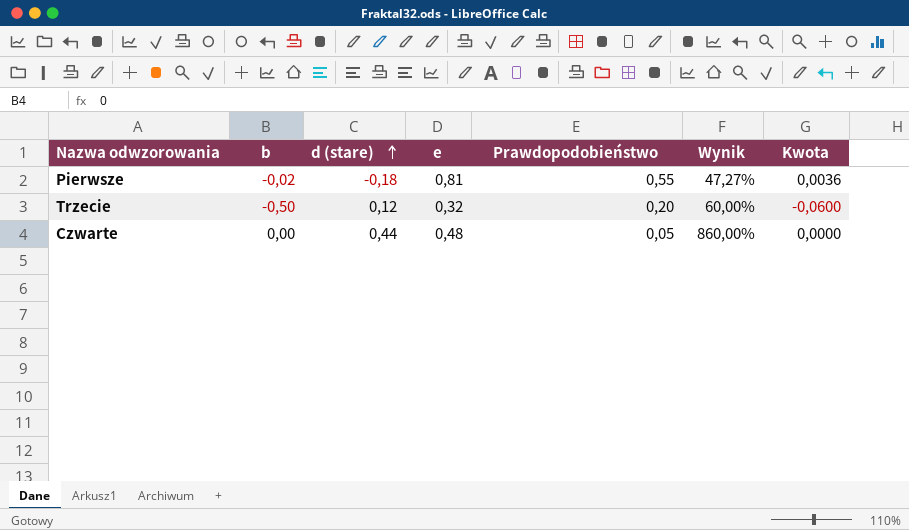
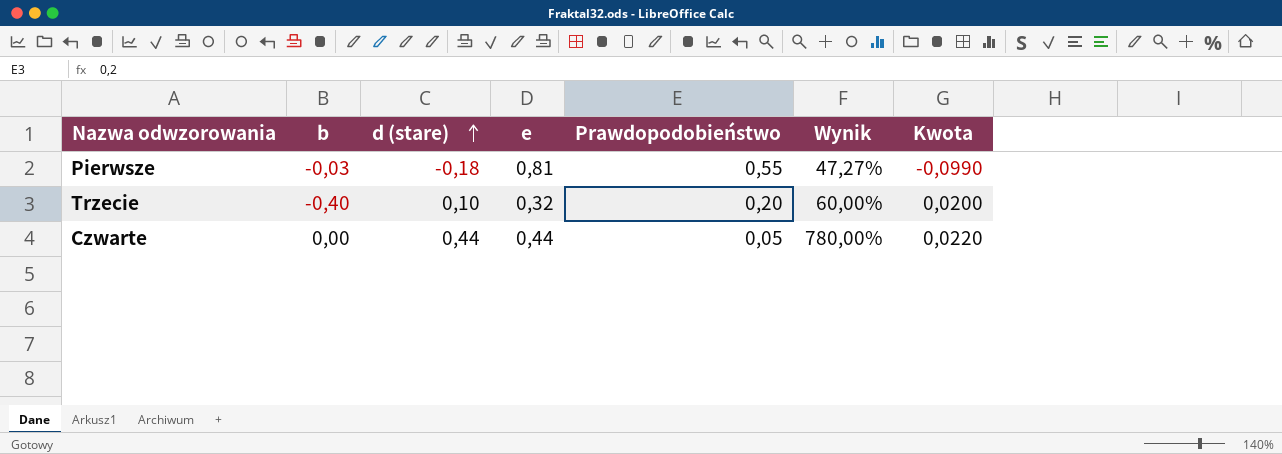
column Kwota | formula: [b] * [d (stare)] -> [d (stare)] * [Prawdopodobieństwo]
Pierwsze | b: -0,02 -> -0,03
Trzecie | b: -0,50 -> -0,40
Trzecie | d (stare): 0,12 -> 0,10
Czwarte | e: 0,48 -> 0,44
Czwarte | Wynik: 860,00% -> 780,00%

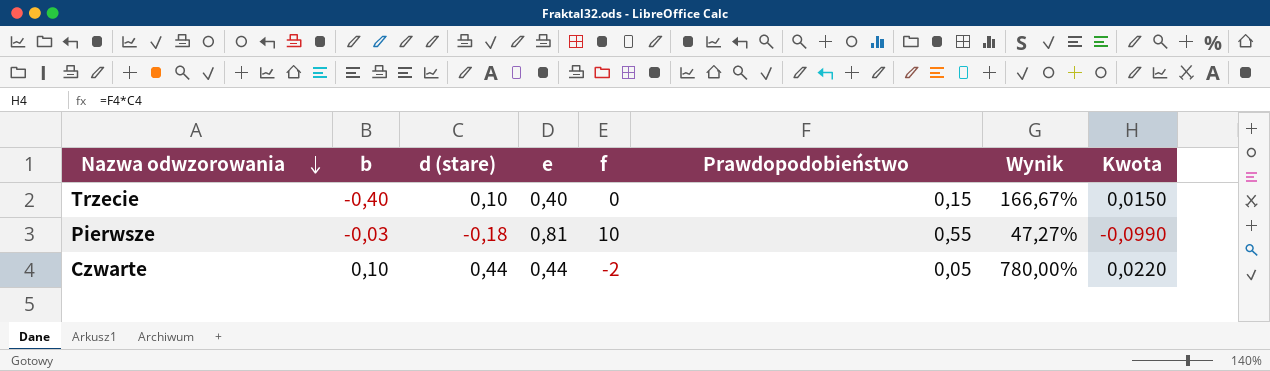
row order: d (stare) ascending -> Nazwa odwzorowania descending
column f | position: none -> 5
Trzecie | e: 0,32 -> 0,40
Trzecie | Prawdopodobieństwo: 0,20 -> 0,15
Trzecie | Wynik: 60,00% -> 166,67%
Trzecie | Kwota: 0,0200 -> 0,0150
Czwarte | b: 0,00 -> 0,10

